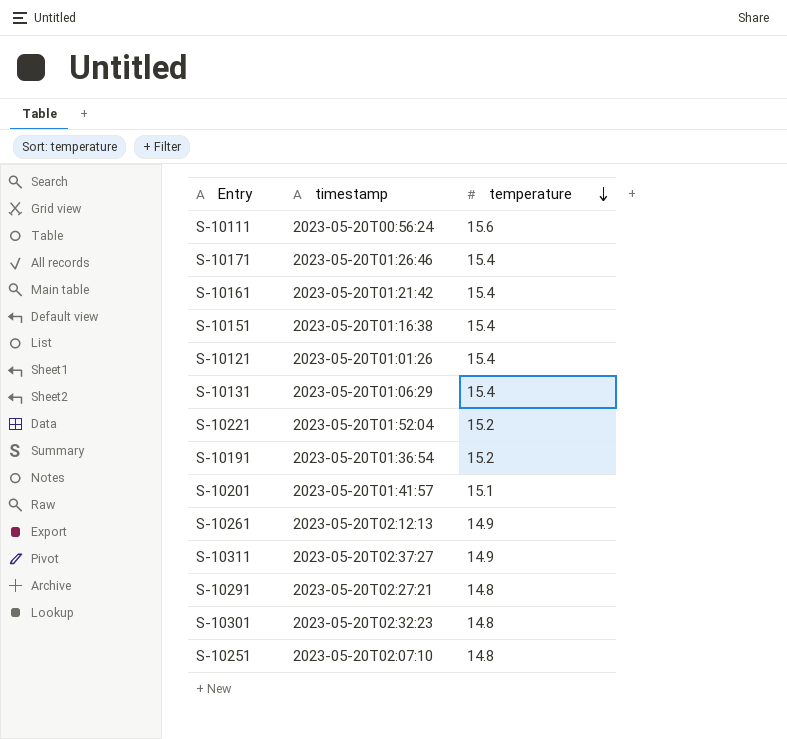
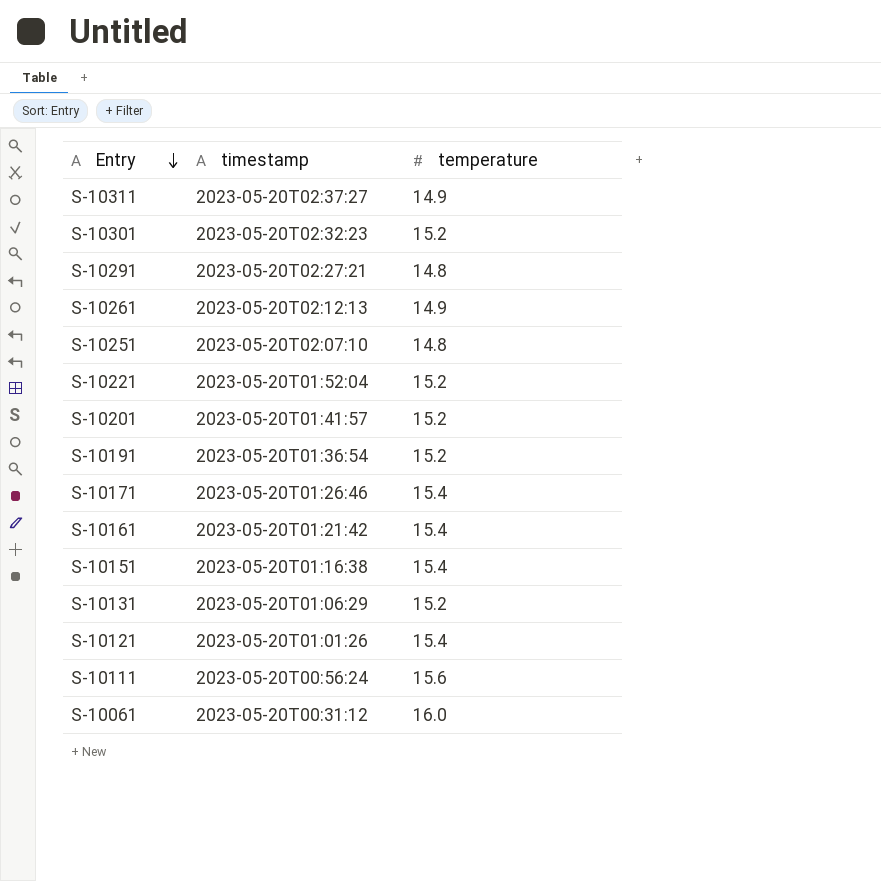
row order: temperature descending -> Entry descending
S-10301 | temperature: 14.8 -> 15.2
S-10201 | temperature: 15.1 -> 15.2
S-10131 | temperature: 15.4 -> 15.2
row S-10061: none -> 2023-05-20T00:31:12 | 16.0

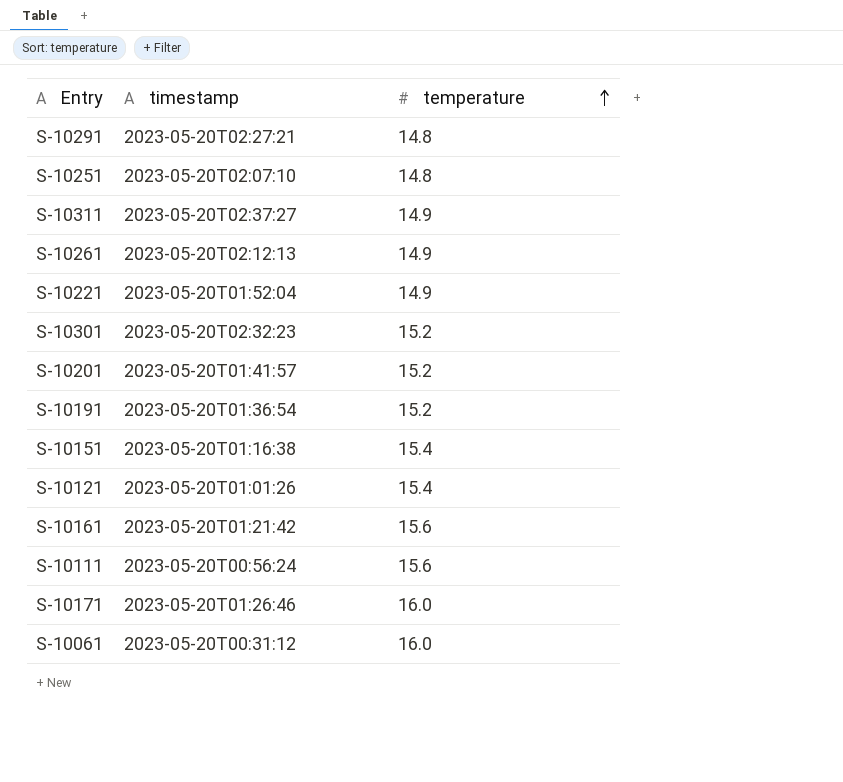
row order: Entry descending -> temperature ascending
row S-10131: 2023-05-20T01:06:29 | 15.2 -> none
S-10221 | temperature: 15.2 -> 14.9
S-10161 | temperature: 15.4 -> 15.6
S-10171 | temperature: 15.4 -> 16.0

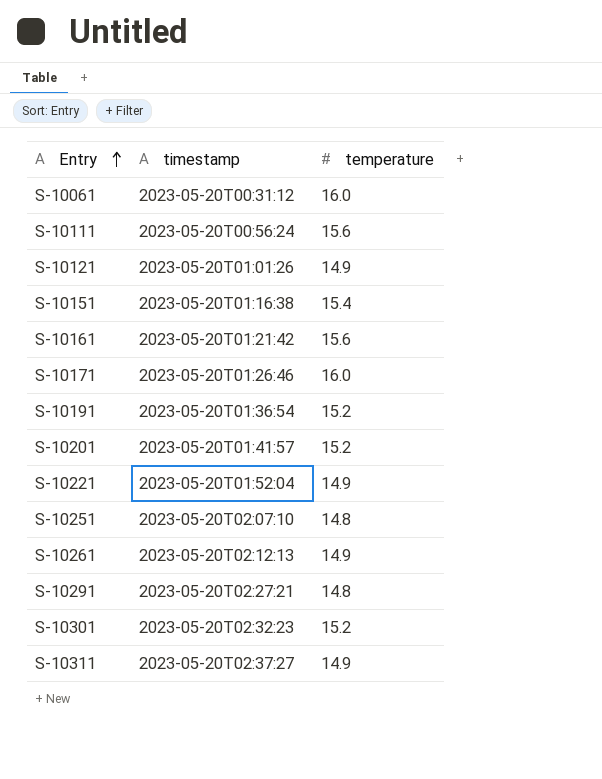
row order: temperature ascending -> Entry ascending
S-10121 | temperature: 15.4 -> 14.9

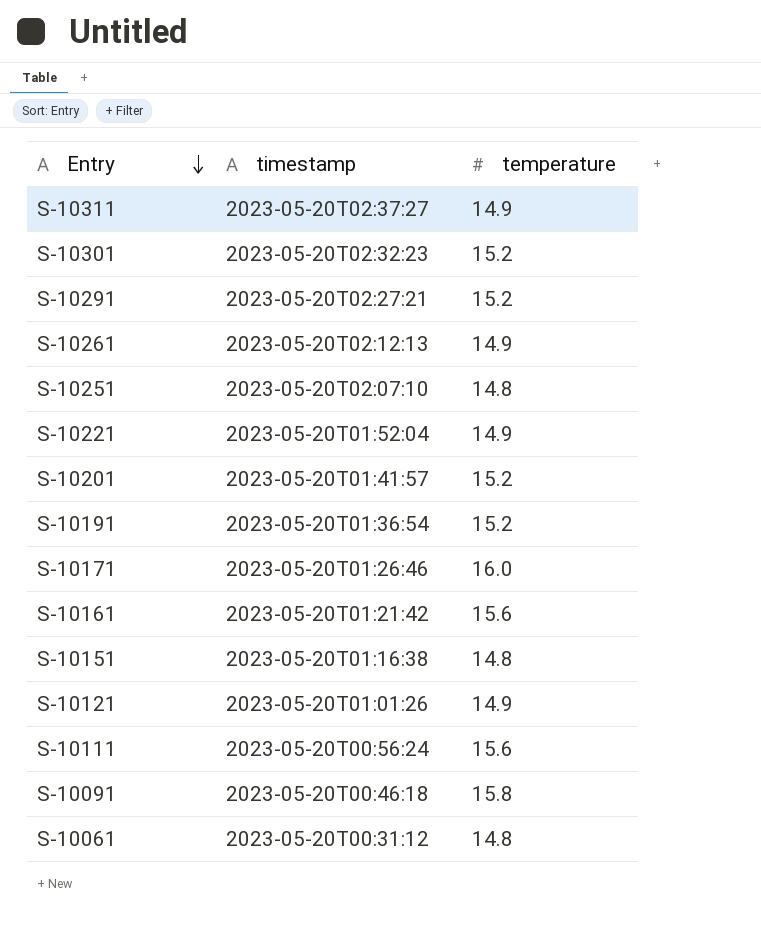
row order: Entry ascending -> Entry descending
S-10291 | temperature: 14.8 -> 15.2
S-10151 | temperature: 15.4 -> 14.8
row S-10091: none -> 2023-05-20T00:46:18 | 15.8
S-10061 | temperature: 16.0 -> 14.8

